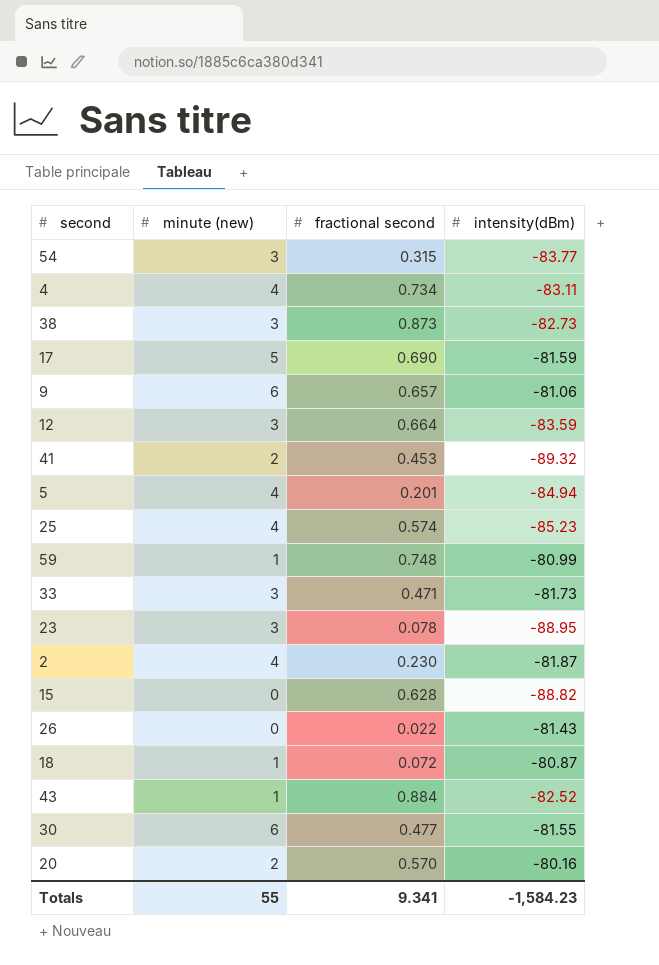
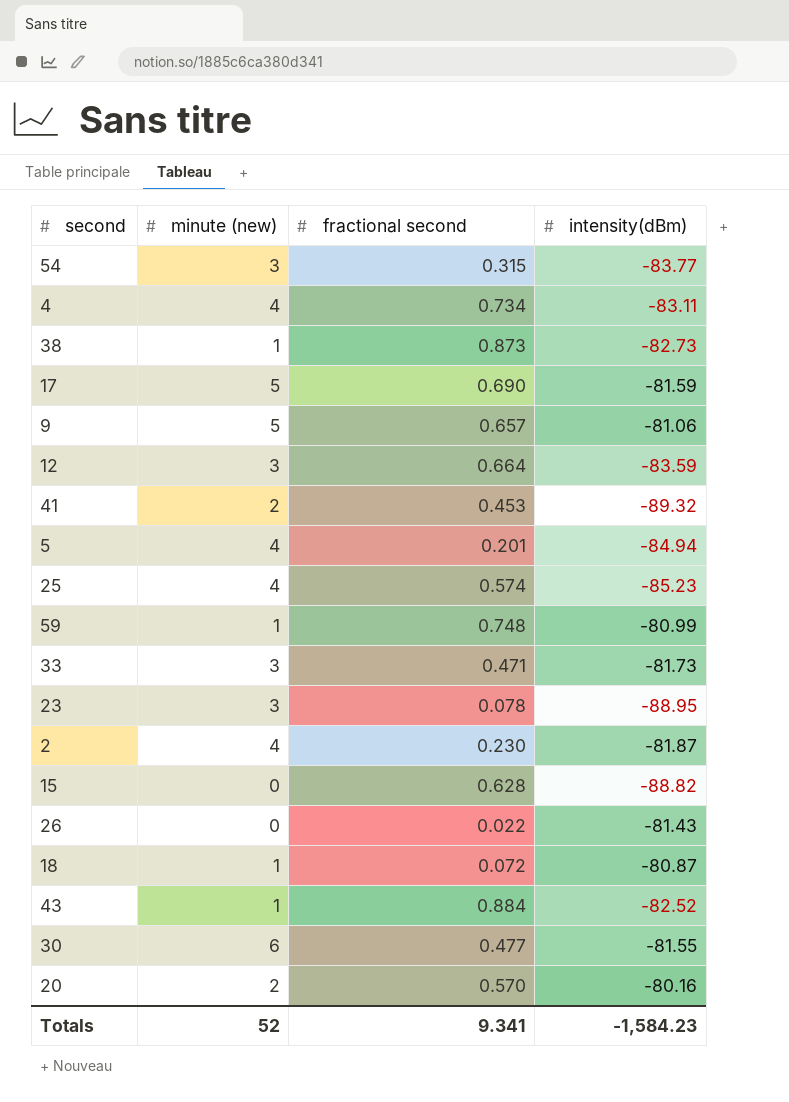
38 | minute (new): 3 -> 1
9 | minute (new): 6 -> 5
Totals | minute (new): 55 -> 52

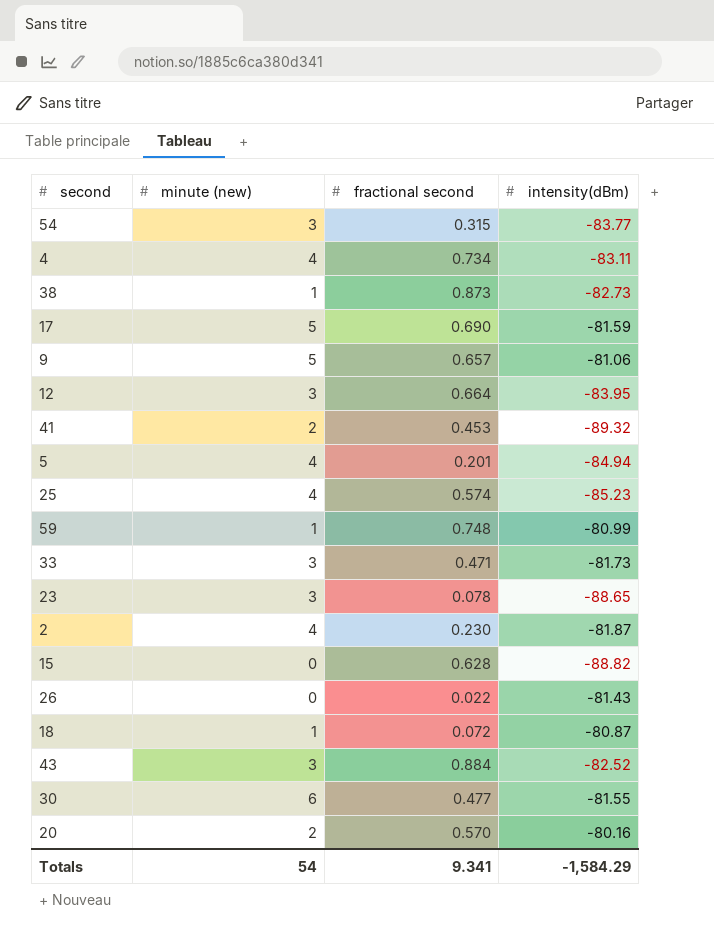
12 | intensity(dBm): -83.59 -> -83.95
23 | intensity(dBm): -88.95 -> -88.65
43 | minute (new): 1 -> 3
Totals | minute (new): 52 -> 54
Totals | intensity(dBm): -1,584.23 -> -1,584.29

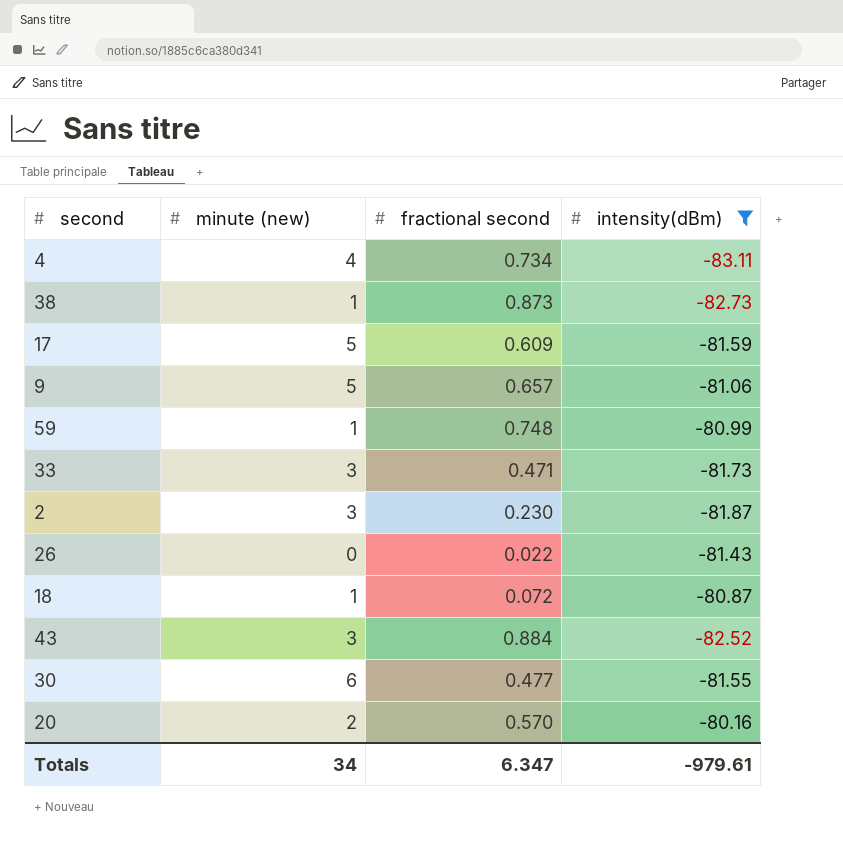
filter: none -> intensity(dBm) >= -83.11
17 | fractional second: 0.690 -> 0.609
2 | minute (new): 4 -> 3
Totals | minute (new): 54 -> 34
Totals | fractional second: 9.341 -> 6.347
Totals | intensity(dBm): -1,584.29 -> -979.61

